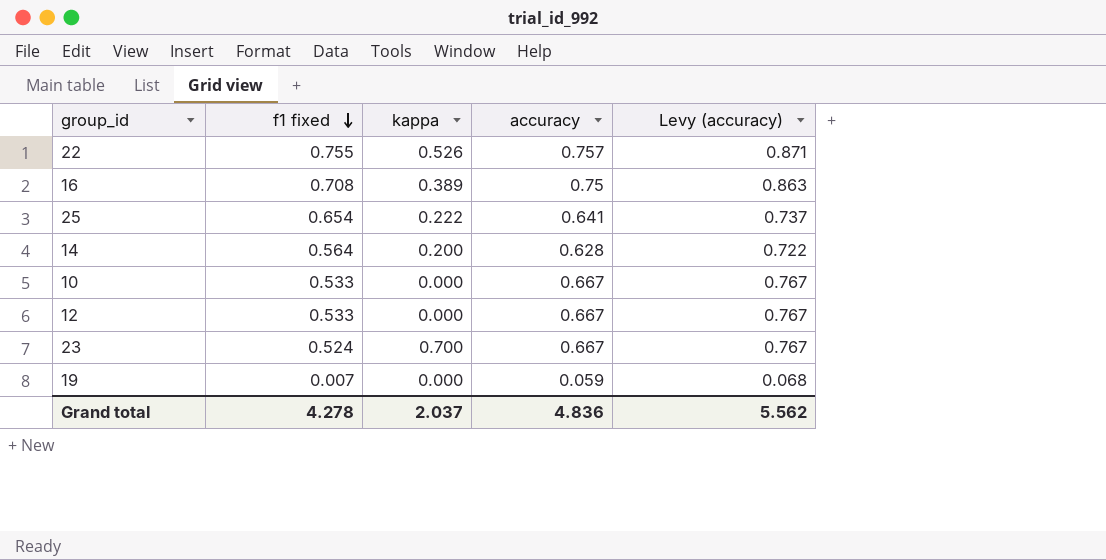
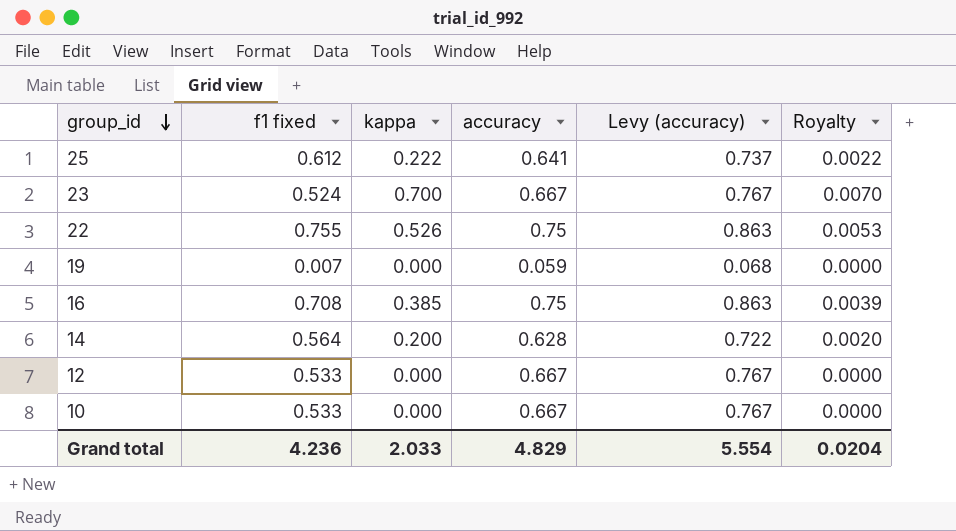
row order: f1 fixed descending -> group_id descending
column Royalty | formula: none -> [kappa] * 0.01
25 | f1 fixed: 0.654 -> 0.612
22 | accuracy: 0.757 -> 0.75
22 | Levy (accuracy): 0.871 -> 0.863
16 | kappa: 0.389 -> 0.385
Grand total | f1 fixed: 4.278 -> 4.236
Grand total | kappa: 2.037 -> 2.033
Grand total | accuracy: 4.836 -> 4.829
Grand total | Levy (accuracy): 5.562 -> 5.554

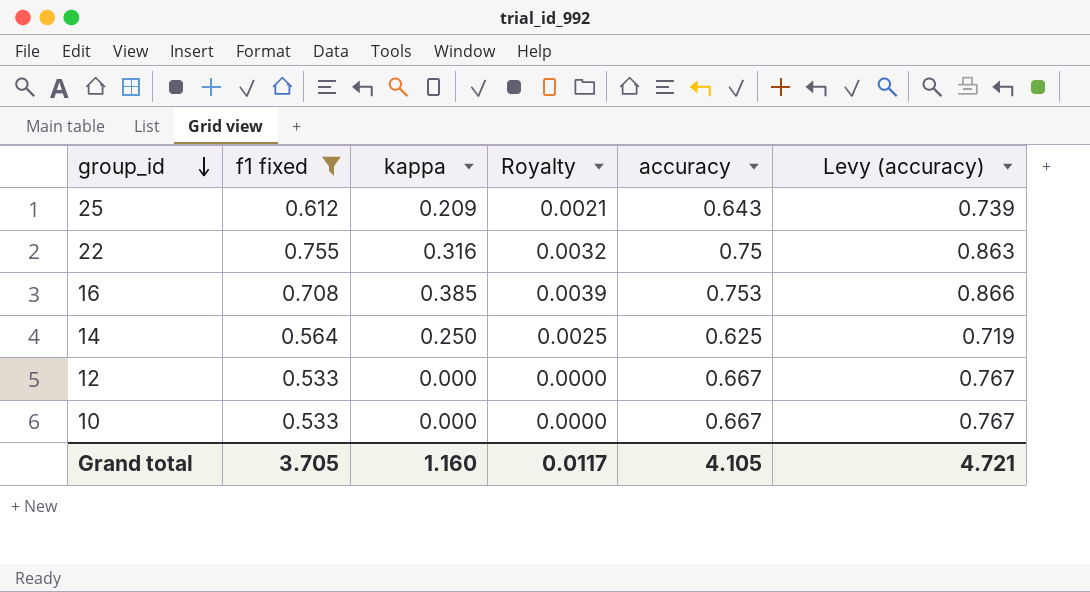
filter: none -> f1 fixed >= 0.533
column Royalty | position: 6 -> 4
25 | kappa: 0.222 -> 0.209
25 | Royalty: 0.0022 -> 0.0021
25 | accuracy: 0.641 -> 0.643
25 | Levy (accuracy): 0.737 -> 0.739
22 | kappa: 0.526 -> 0.316
22 | Royalty: 0.0053 -> 0.0032
16 | accuracy: 0.75 -> 0.753
16 | Levy (accuracy): 0.863 -> 0.866
14 | kappa: 0.200 -> 0.250
14 | Royalty: 0.0020 -> 0.0025
14 | accuracy: 0.628 -> 0.625
14 | Levy (accuracy): 0.722 -> 0.719
Grand total | f1 fixed: 4.236 -> 3.705
Grand total | kappa: 2.033 -> 1.160
Grand total | Royalty: 0.0204 -> 0.0117
Grand total | accuracy: 4.829 -> 4.105
Grand total | Levy (accuracy): 5.554 -> 4.721

